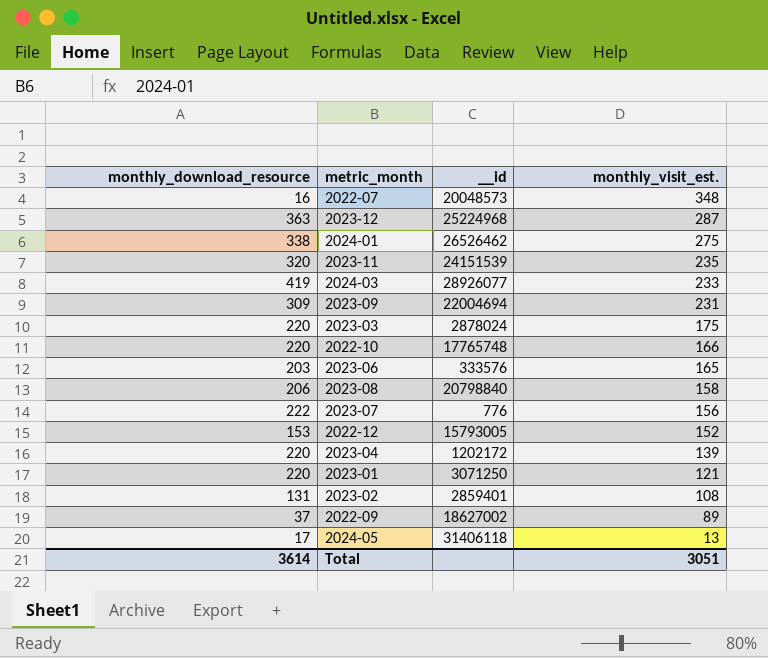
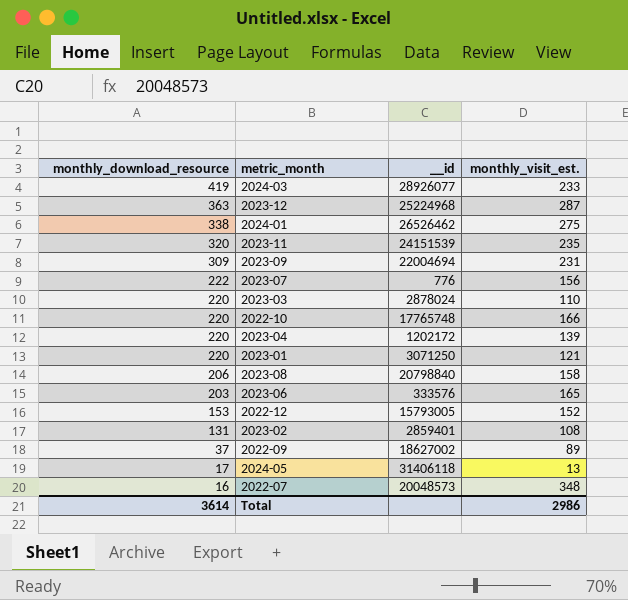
row order: monthly_visit_est. descending -> monthly_download_resource descending
2023-03 | monthly_visit_est.: 175 -> 110
Total | monthly_visit_est.: 3051 -> 2986

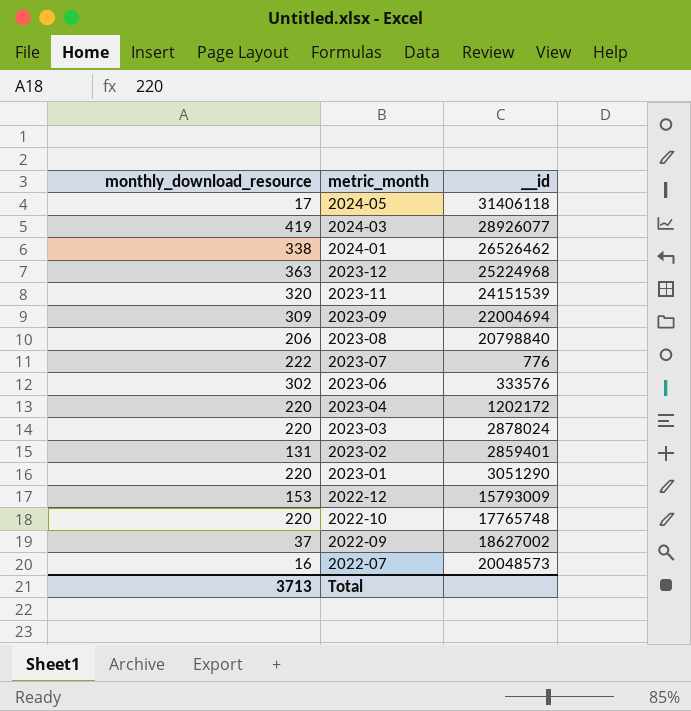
row order: monthly_download_resource descending -> metric_month descending
column monthly_visit_est. | position: 4 -> none
2023-06 | monthly_download_resource: 203 -> 302
2023-01 | __id: 3071250 -> 3051290
2022-12 | __id: 15793005 -> 15793009
Total | monthly_download_resource: 3614 -> 3713

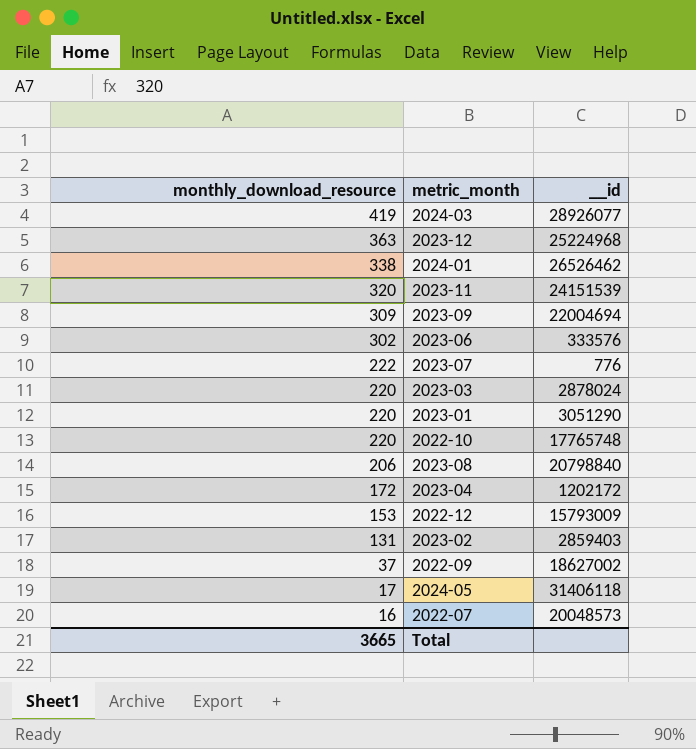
row order: metric_month descending -> monthly_download_resource descending
2023-04 | monthly_download_resource: 220 -> 172
2023-02 | __id: 2859401 -> 2859403
Total | monthly_download_resource: 3713 -> 3665

